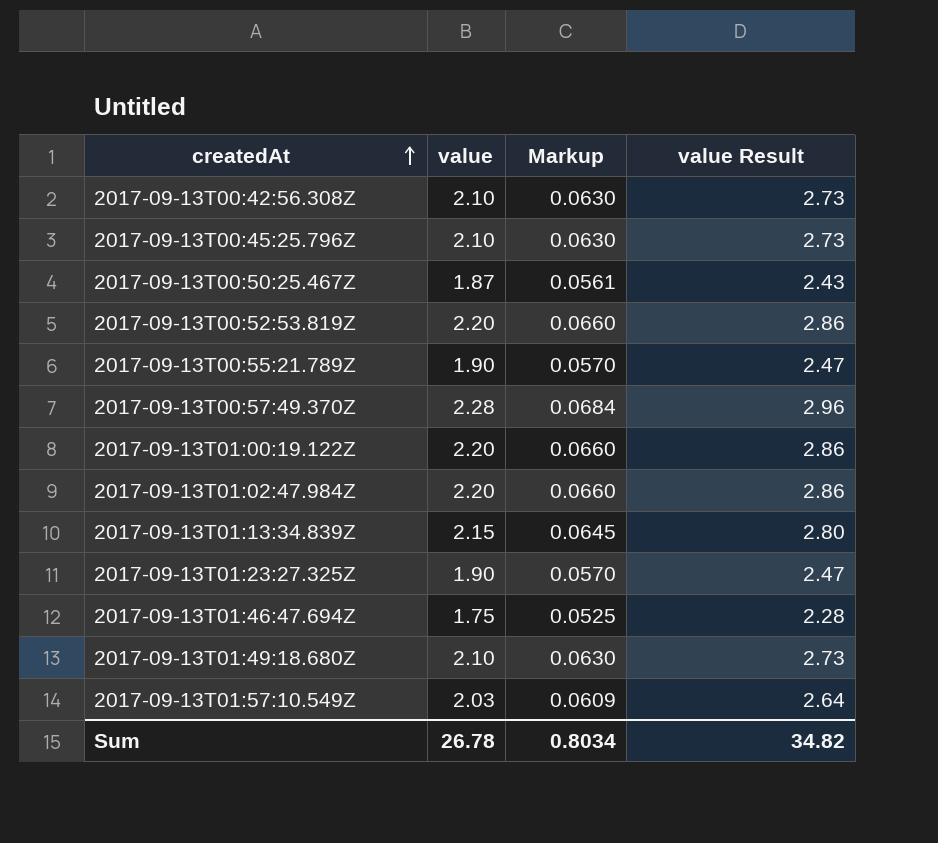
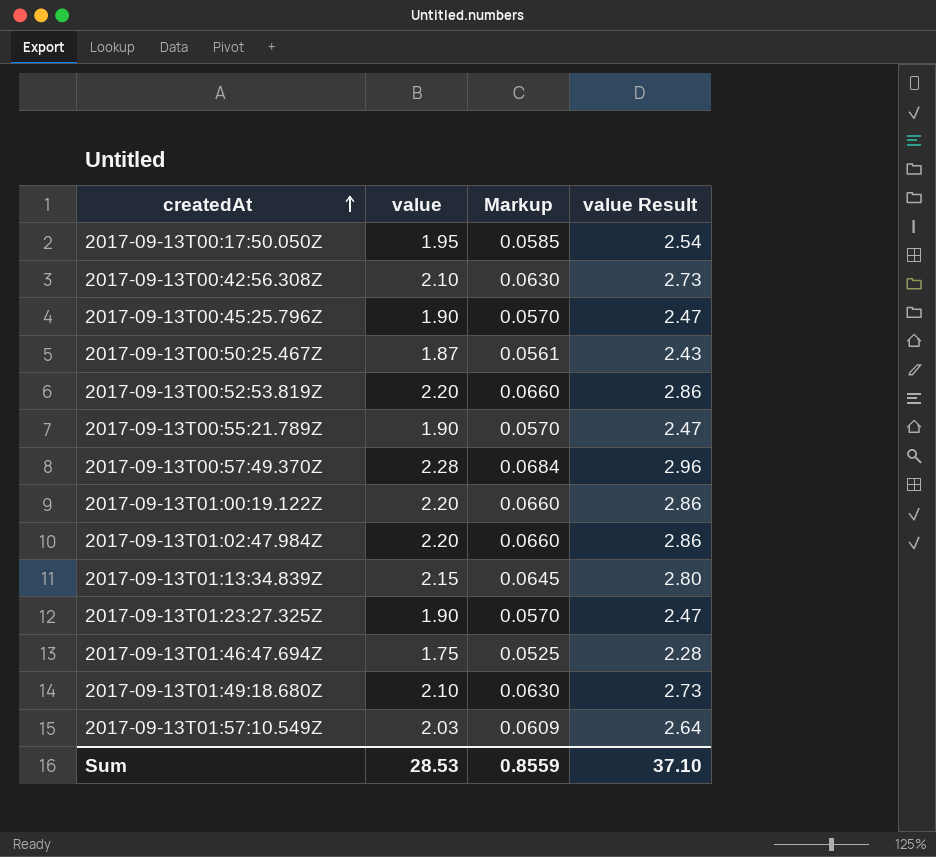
row 2017-09-13T00:17:50.050Z: none -> 1.95 | 0.0585 | 2.54
2017-09-13T00:45:25.796Z | value: 2.10 -> 1.90
2017-09-13T00:45:25.796Z | Markup: 0.0630 -> 0.0570
2017-09-13T00:45:25.796Z | value Result: 2.73 -> 2.47
Sum | value: 26.78 -> 28.53
Sum | Markup: 0.8034 -> 0.8559
Sum | value Result: 34.82 -> 37.10

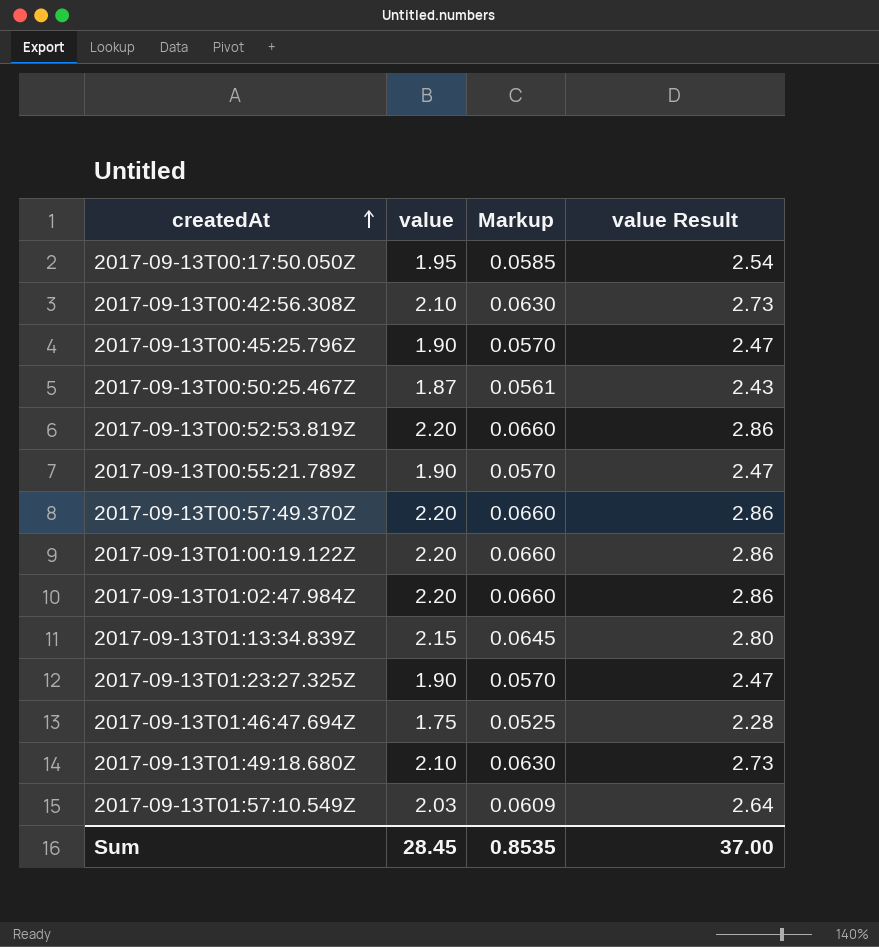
2017-09-13T00:57:49.370Z | value: 2.28 -> 2.20
2017-09-13T00:57:49.370Z | Markup: 0.0684 -> 0.0660
2017-09-13T00:57:49.370Z | value Result: 2.96 -> 2.86
Sum | value: 28.53 -> 28.45
Sum | Markup: 0.8559 -> 0.8535
Sum | value Result: 37.10 -> 37.00

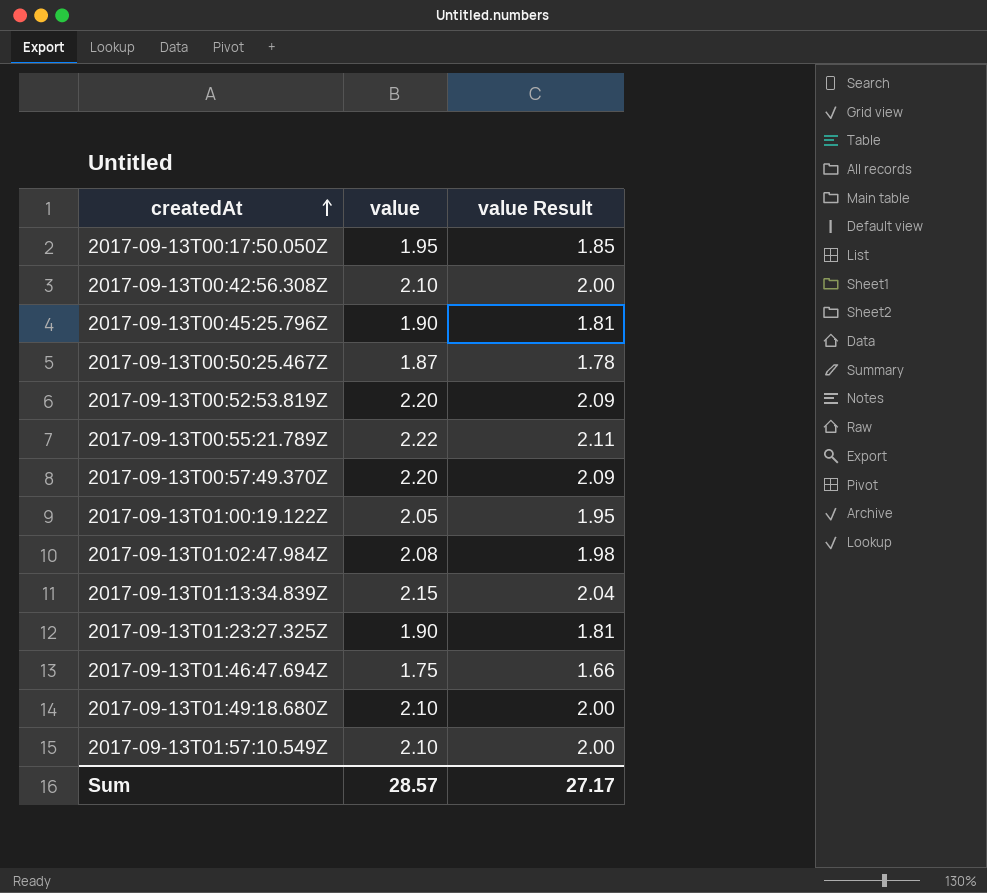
column Markup | formula: [value] * 0.03 -> none
column value Result | formula: [value] * 1.3 -> [value] * 0.95
2017-09-13T00:55:21.789Z | value: 1.90 -> 2.22
2017-09-13T01:00:19.122Z | value: 2.20 -> 2.05
2017-09-13T01:02:47.984Z | value: 2.20 -> 2.08
2017-09-13T01:57:10.549Z | value: 2.03 -> 2.10
Sum | value: 28.45 -> 28.57
Sum | value Result: 37.00 -> 27.17

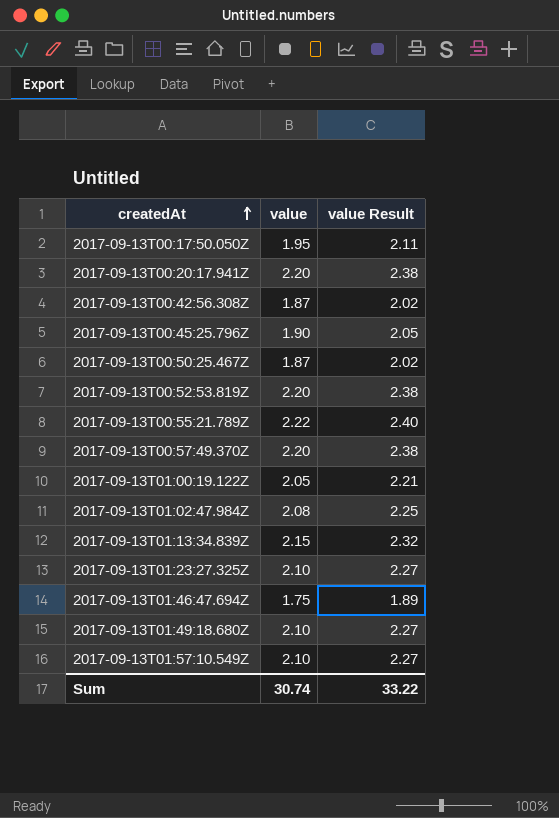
column value Result | formula: [value] * 0.95 -> [value] * 1.08
row 2017-09-13T00:20:17.941Z: none -> 2.20 | 2.38
2017-09-13T00:42:56.308Z | value: 2.10 -> 1.87
2017-09-13T01:23:27.325Z | value: 1.90 -> 2.10
Sum | value: 28.57 -> 30.74
Sum | value Result: 27.17 -> 33.22

